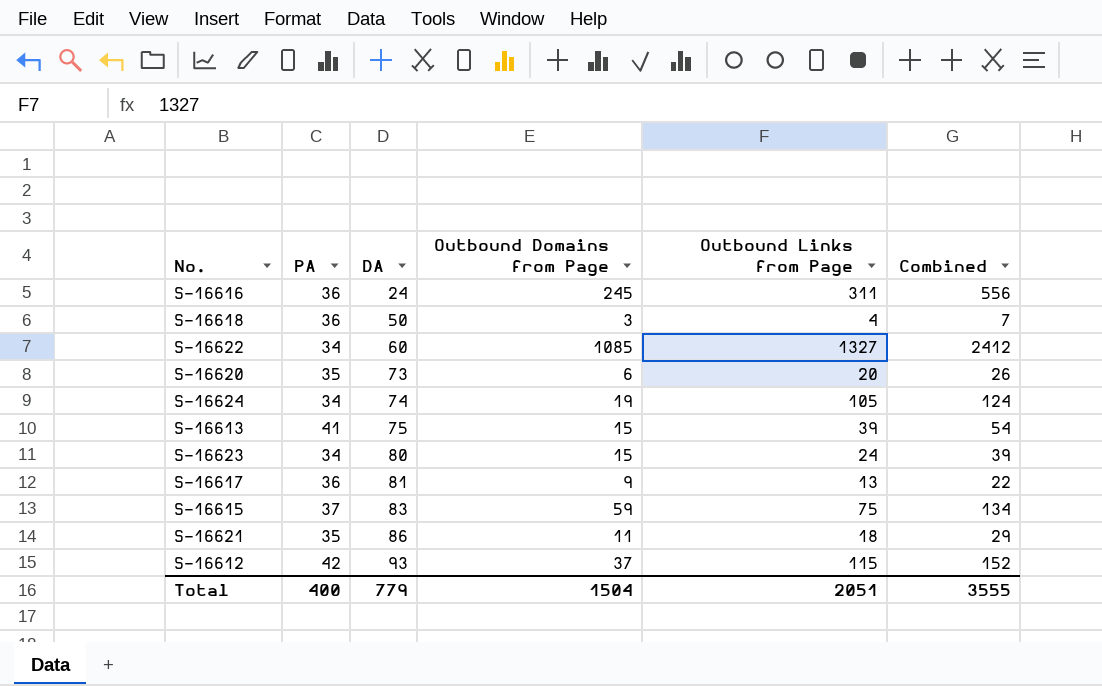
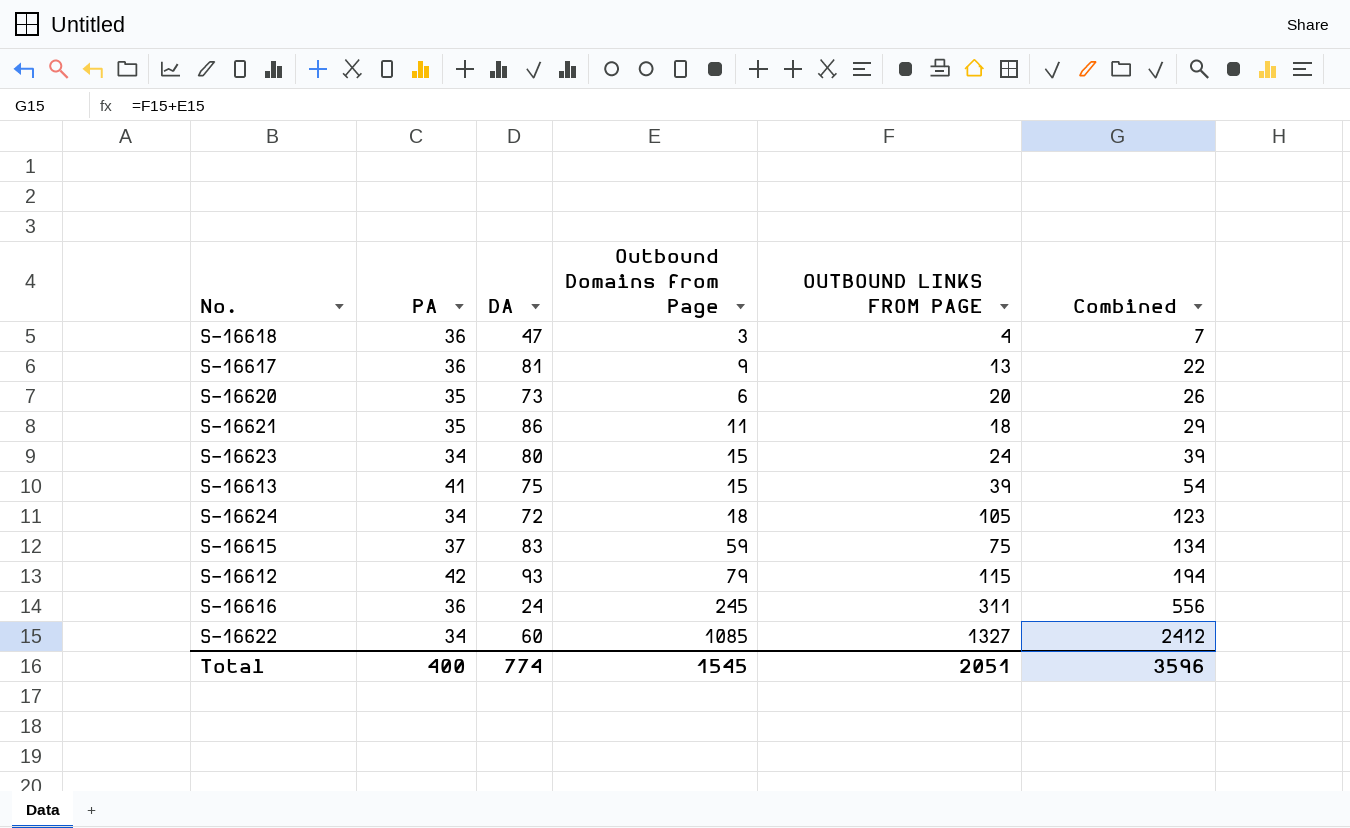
row order: DA ascending -> Combined ascending
column name: Outbound Links from Page -> OUTBOUND LINKS FROM PAGE
S-16618 | DA: 50 -> 47
S-16624 | DA: 74 -> 72
S-16624 | Outbound Domains from Page: 19 -> 18
S-16624 | Combined: 124 -> 123
S-16612 | Outbound Domains from Page: 37 -> 79
S-16612 | Combined: 152 -> 194
Total | DA: 779 -> 774
Total | Outbound Domains from Page: 1504 -> 1545
Total | Combined: 3555 -> 3596

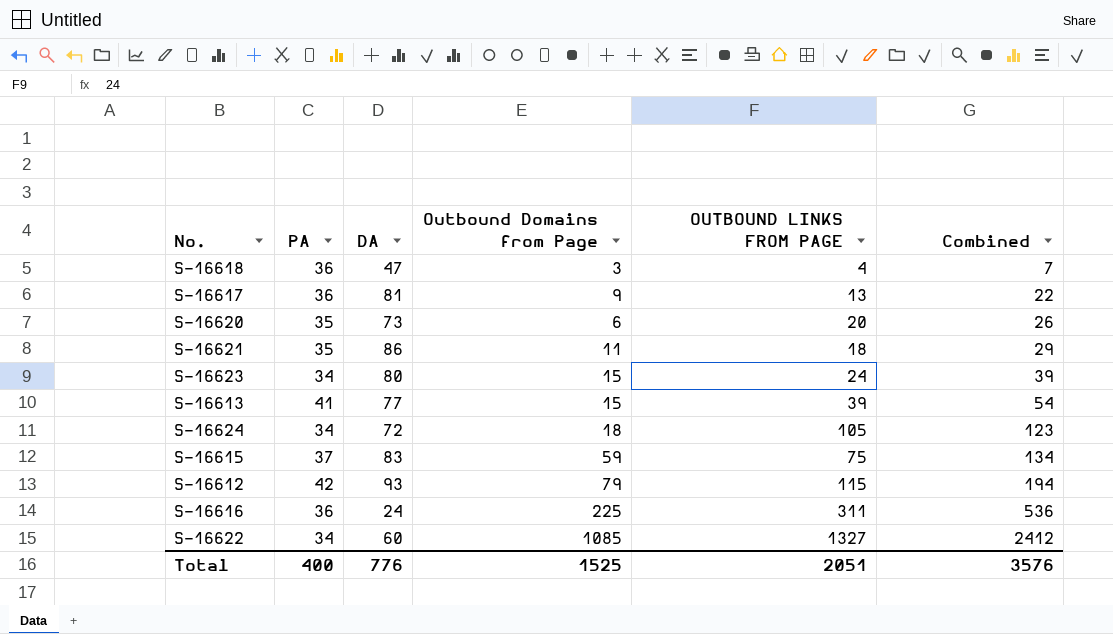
S-16613 | DA: 75 -> 77
S-16616 | Outbound Domains from Page: 245 -> 225
S-16616 | Combined: 556 -> 536
Total | DA: 774 -> 776
Total | Outbound Domains from Page: 1545 -> 1525
Total | Combined: 3596 -> 3576

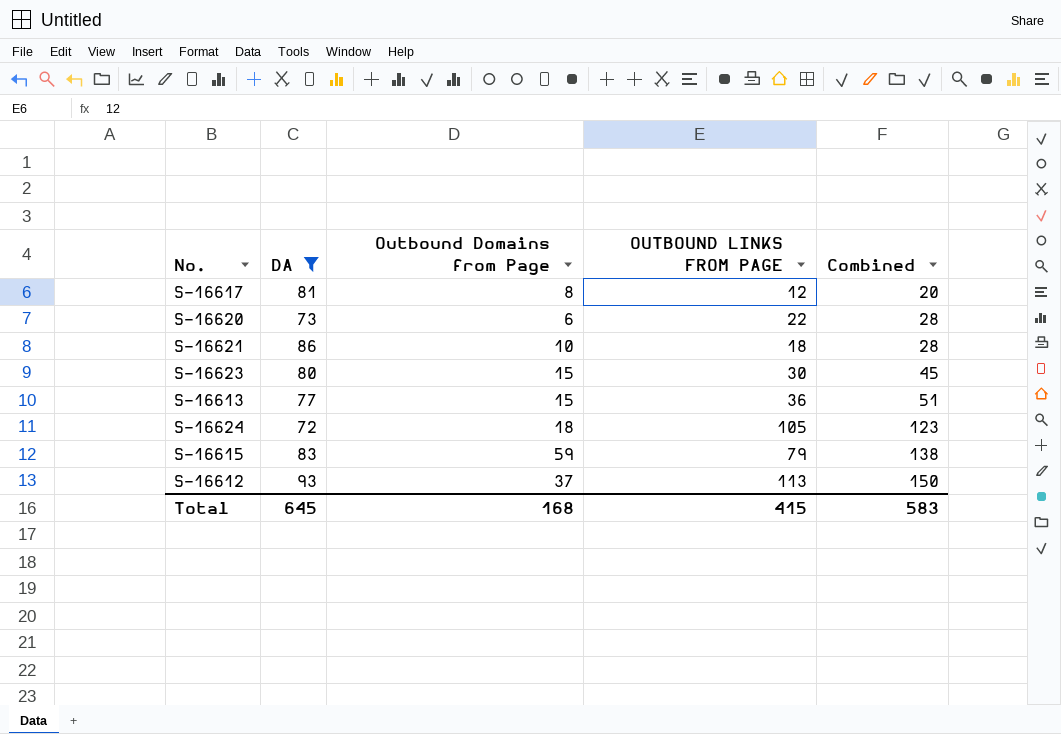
filter: none -> DA >= 72
column PA | position: 2 -> none
S-16617 | Outbound Domains from Page: 9 -> 8
S-16617 | OUTBOUND LINKS FROM PAGE: 13 -> 12
S-16617 | Combined: 22 -> 20
S-16620 | OUTBOUND LINKS FROM PAGE: 20 -> 22
S-16620 | Combined: 26 -> 28
S-16621 | Outbound Domains from Page: 11 -> 10
S-16621 | Combined: 29 -> 28
S-16623 | OUTBOUND LINKS FROM PAGE: 24 -> 30
S-16623 | Combined: 39 -> 45
S-16613 | OUTBOUND LINKS FROM PAGE: 39 -> 36
S-16613 | Combined: 54 -> 51
S-16615 | OUTBOUND LINKS FROM PAGE: 75 -> 79
S-16615 | Combined: 134 -> 138
S-16612 | Outbound Domains from Page: 79 -> 37
S-16612 | OUTBOUND LINKS FROM PAGE: 115 -> 113
S-16612 | Combined: 194 -> 150
Total | DA: 776 -> 645
Total | Outbound Domains from Page: 1525 -> 168
Total | OUTBOUND LINKS FROM PAGE: 2051 -> 415
Total | Combined: 3576 -> 583

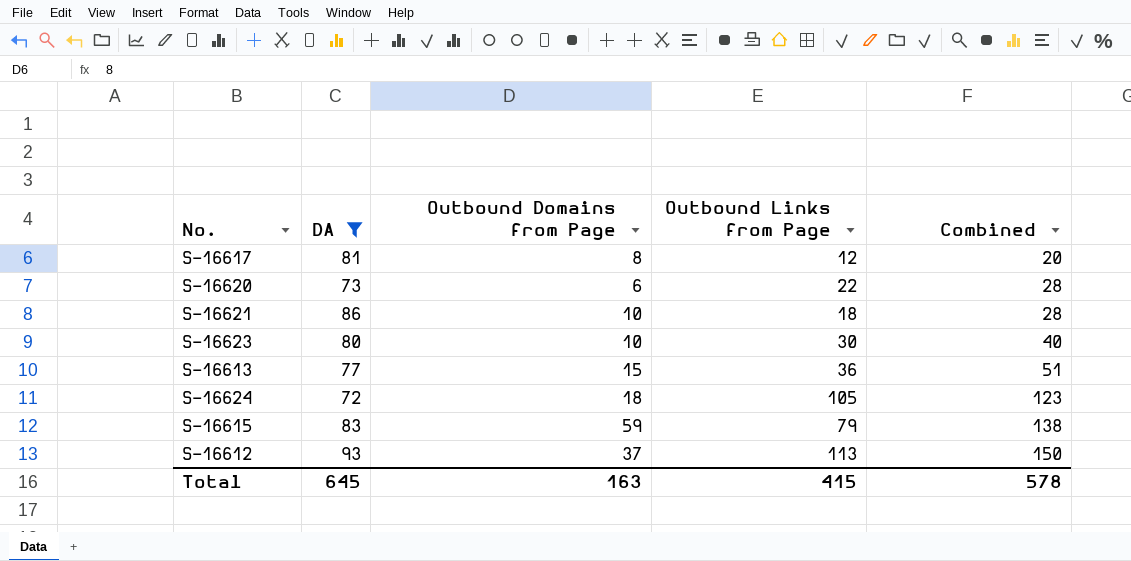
column name: OUTBOUND LINKS FROM PAGE -> Outbound Links from Page
S-16623 | Outbound Domains from Page: 15 -> 10
S-16623 | Combined: 45 -> 40
Total | Outbound Domains from Page: 168 -> 163
Total | Combined: 583 -> 578

